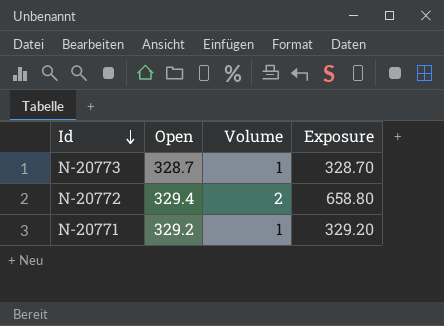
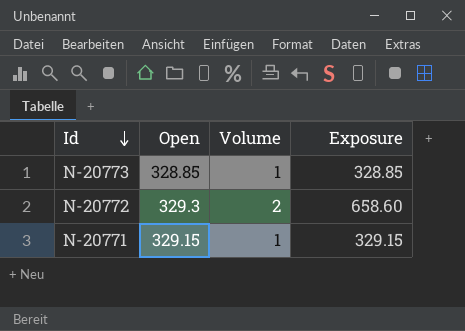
N-20773 | Open: 328.7 -> 328.85
N-20773 | Exposure: 328.70 -> 328.85
N-20772 | Open: 329.4 -> 329.3
N-20772 | Exposure: 658.80 -> 658.60
N-20771 | Open: 329.2 -> 329.15
N-20771 | Exposure: 329.20 -> 329.15

